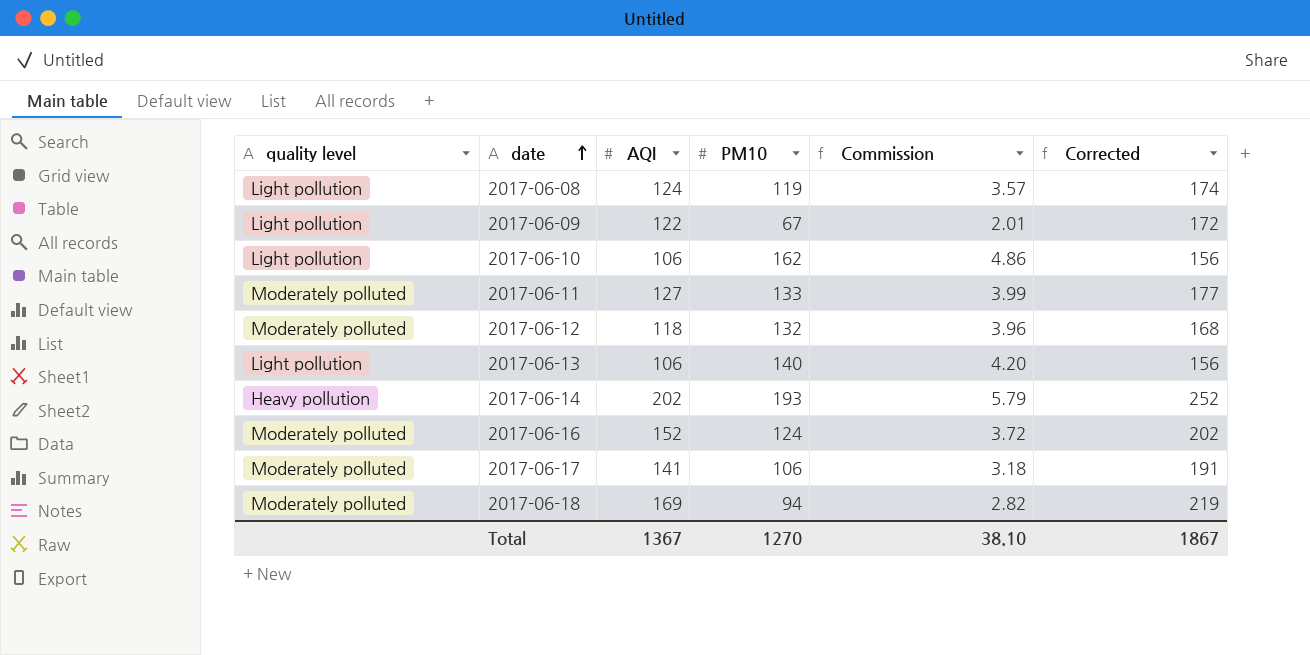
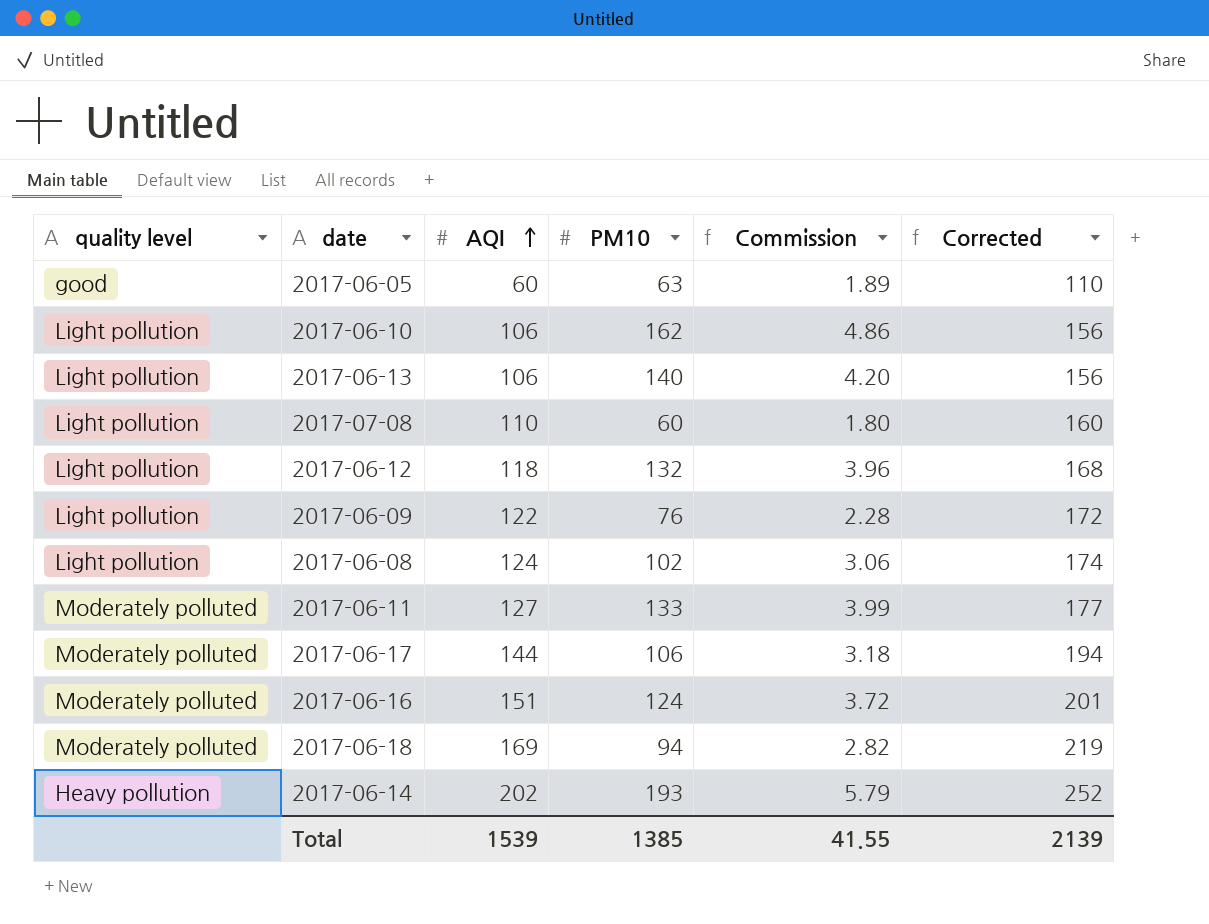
row order: date ascending -> AQI ascending
row 2017-06-05: none -> good | 60 | 63 | 1.89 | 110
row 2017-07-08: none -> Light pollution | 110 | 60 | 1.80 | 160
2017-06-12 | quality level: Moderately polluted -> Light pollution
2017-06-09 | PM10: 67 -> 76
2017-06-09 | Commission: 2.01 -> 2.28
2017-06-08 | PM10: 119 -> 102
2017-06-08 | Commission: 3.57 -> 3.06
2017-06-17 | AQI: 141 -> 144
2017-06-17 | Corrected: 191 -> 194
2017-06-16 | AQI: 152 -> 151
2017-06-16 | Corrected: 202 -> 201
Total | AQI: 1367 -> 1539
Total | PM10: 1270 -> 1385
Total | Commission: 38.10 -> 41.55
Total | Corrected: 1867 -> 2139

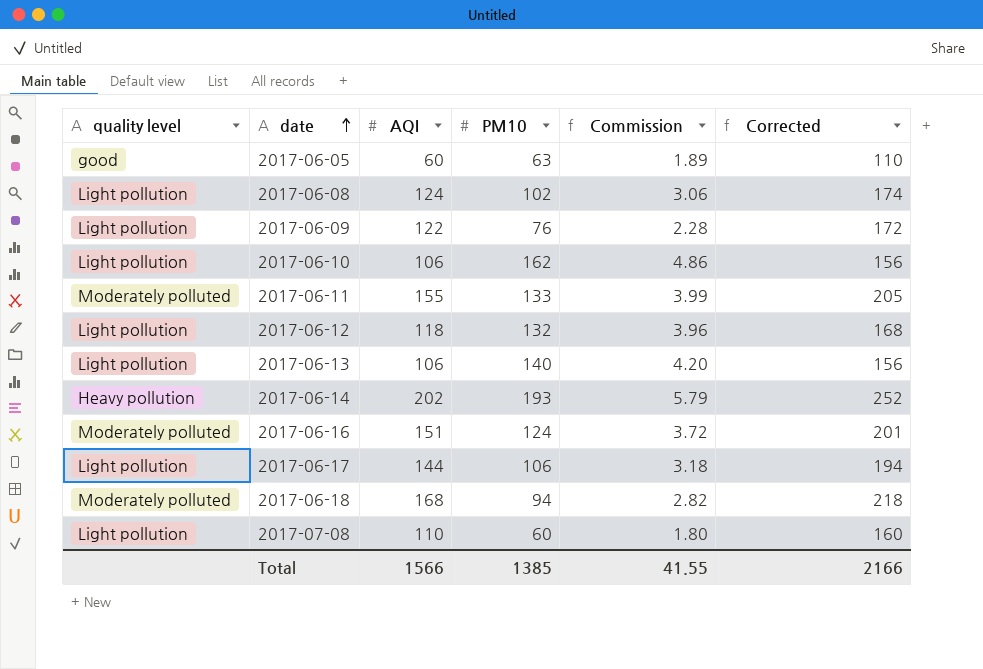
row order: AQI ascending -> date ascending
2017-06-11 | AQI: 127 -> 155
2017-06-11 | Corrected: 177 -> 205
2017-06-17 | quality level: Moderately polluted -> Light pollution
2017-06-18 | AQI: 169 -> 168
2017-06-18 | Corrected: 219 -> 218
Total | AQI: 1539 -> 1566
Total | Corrected: 2139 -> 2166

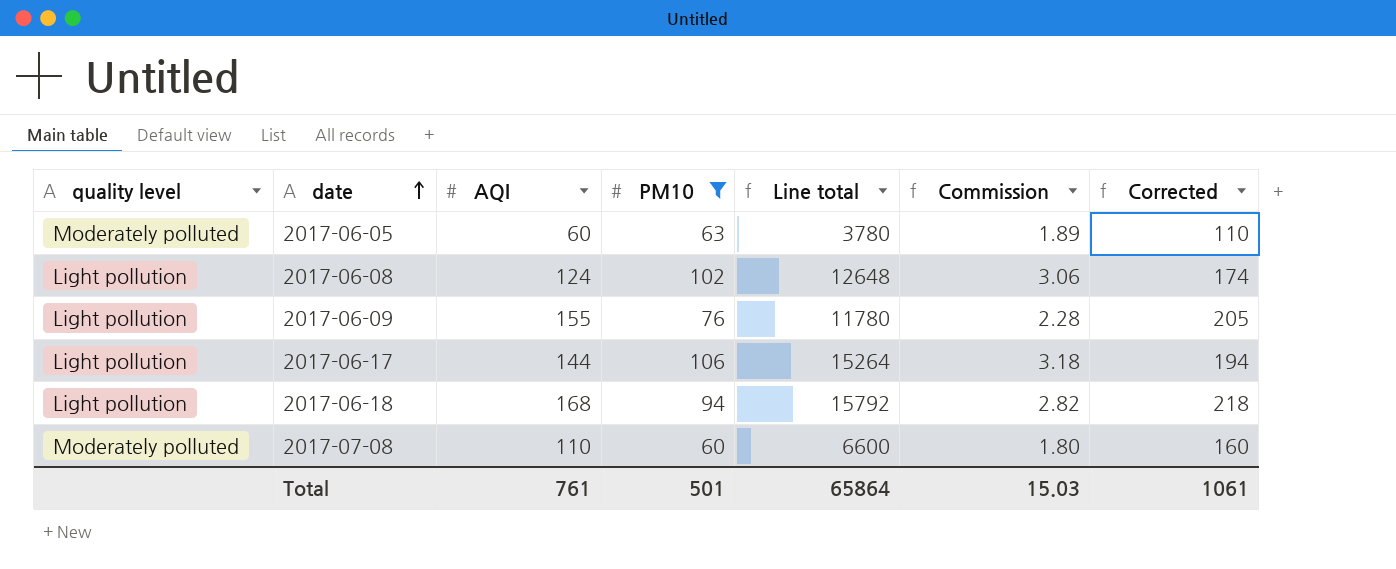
filter: none -> PM10 <= 106
column Line total | formula: none -> [AQI] * [PM10]
2017-06-05 | quality level: good -> Moderately polluted
2017-06-09 | AQI: 122 -> 155
2017-06-09 | Corrected: 172 -> 205
2017-06-18 | quality level: Moderately polluted -> Light pollution
2017-07-08 | quality level: Light pollution -> Moderately polluted
Total | AQI: 1566 -> 761
Total | PM10: 1385 -> 501
Total | Commission: 41.55 -> 15.03
Total | Corrected: 2166 -> 1061

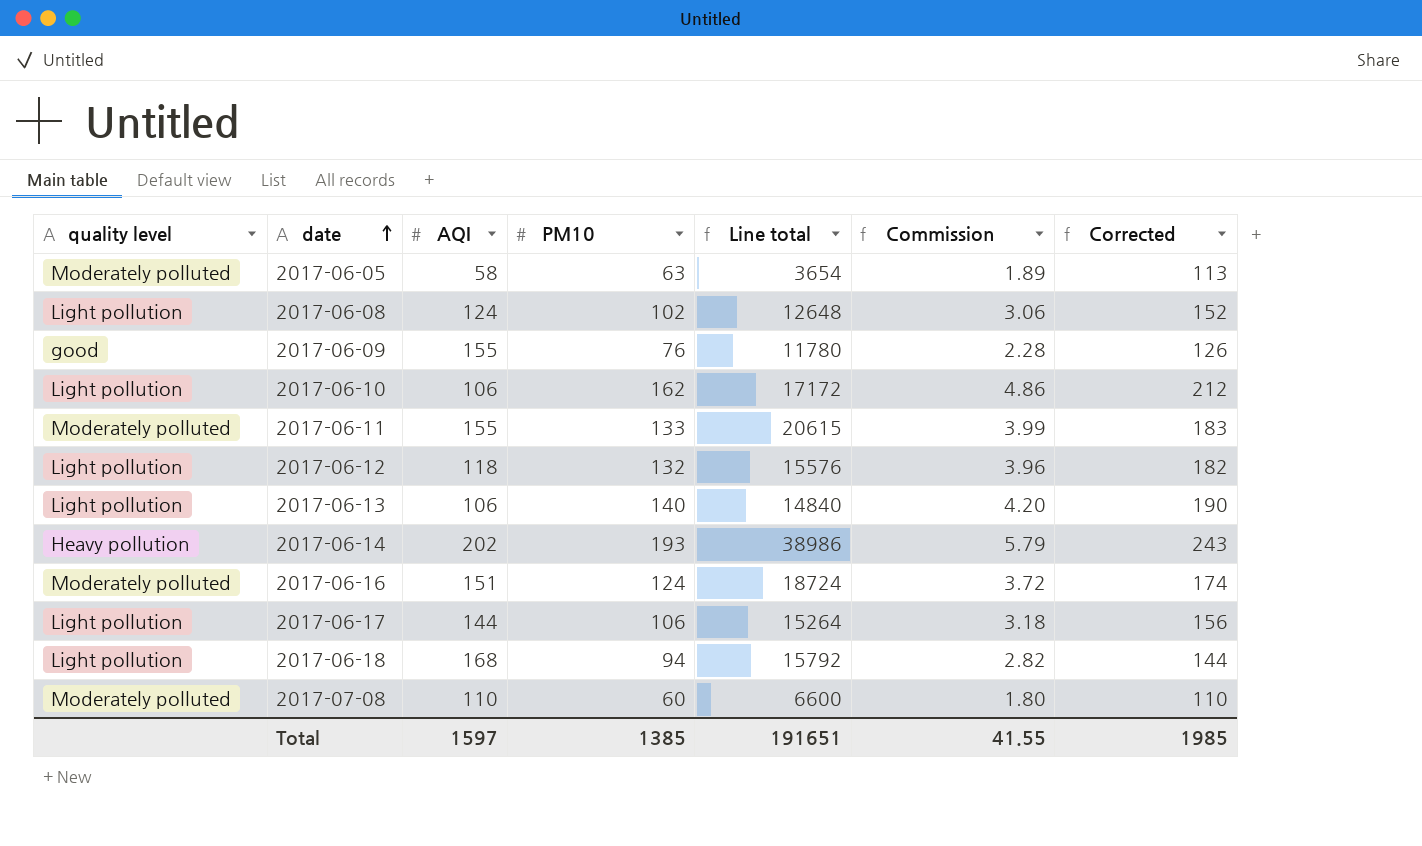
filter: PM10 <= 106 -> none
column Corrected | formula: [AQI] + 50 -> [PM10] + 50
2017-06-05 | AQI: 60 -> 58
2017-06-05 | Line total: 3780 -> 3654
2017-06-09 | quality level: Light pollution -> good
Total | AQI: 761 -> 1597
Total | PM10: 501 -> 1385
Total | Line total: 65864 -> 191651
Total | Commission: 15.03 -> 41.55
Total | Corrected: 1061 -> 1985

